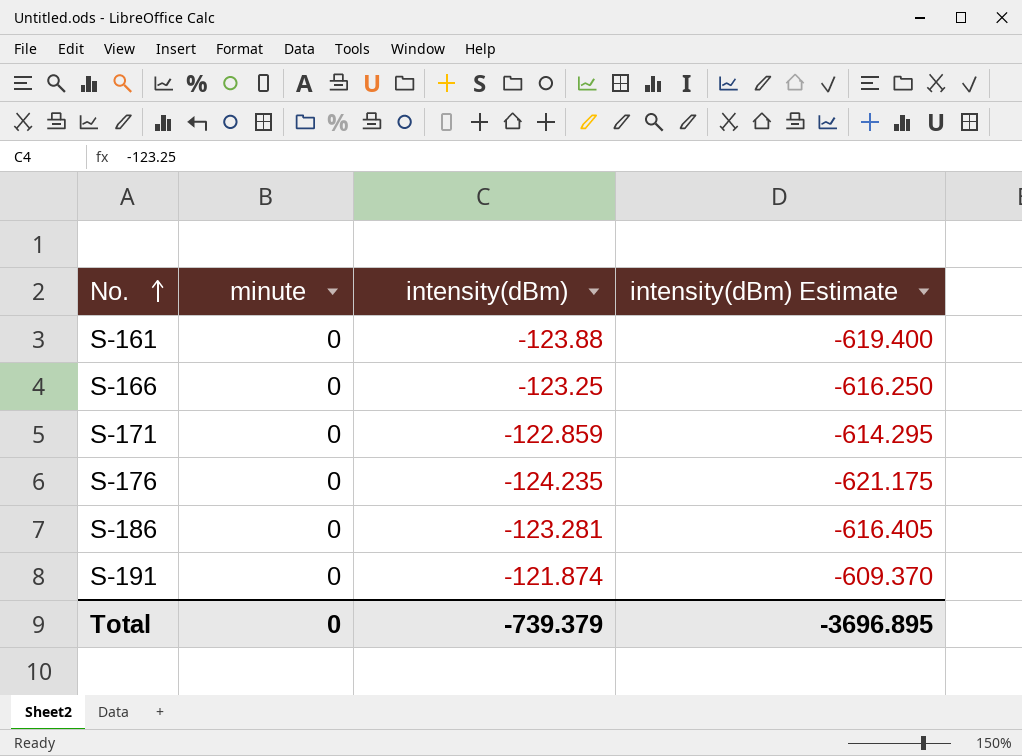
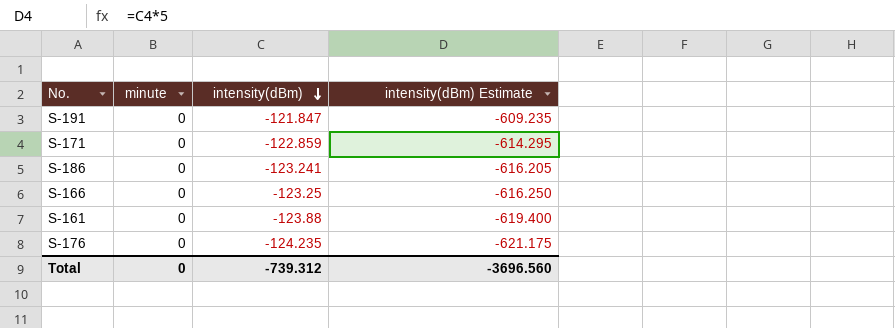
row order: No. ascending -> intensity(dBm) descending
S-191 | intensity(dBm): -121.874 -> -121.847
S-191 | intensity(dBm) Estimate: -609.370 -> -609.235
S-186 | intensity(dBm): -123.281 -> -123.241
S-186 | intensity(dBm) Estimate: -616.405 -> -616.205
Total | intensity(dBm): -739.379 -> -739.312
Total | intensity(dBm) Estimate: -3696.895 -> -3696.560

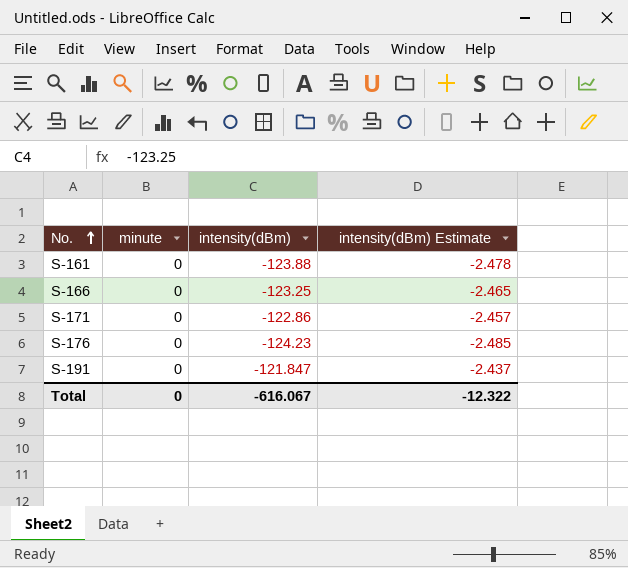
row order: intensity(dBm) descending -> No. ascending
column intensity(dBm) Estimate | formula: [intensity(dBm)] * 5 -> [intensity(dBm)] * 0.02
row S-186: 0 | -123.241 | -616.205 -> none
S-171 | intensity(dBm): -122.859 -> -122.86
S-176 | intensity(dBm): -124.235 -> -124.23
Total | intensity(dBm): -739.312 -> -616.067
Total | intensity(dBm) Estimate: -3696.560 -> -12.322

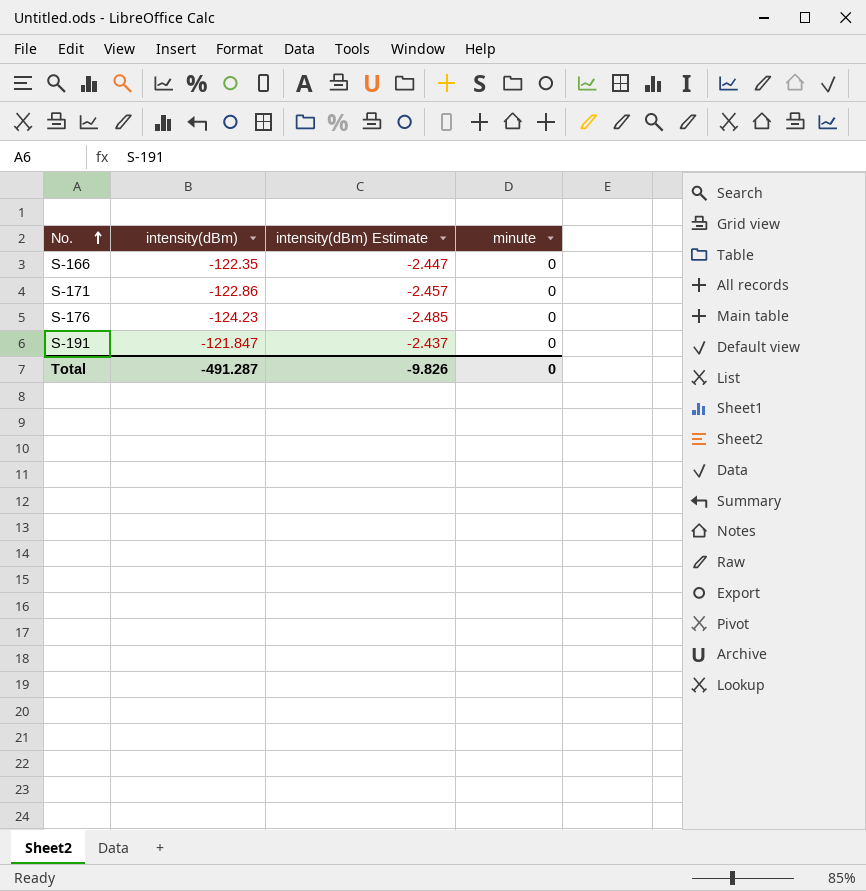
column minute | position: 2 -> 4
row S-161: 0 | -123.88 | -2.478 -> none
S-166 | intensity(dBm): -123.25 -> -122.35
S-166 | intensity(dBm) Estimate: -2.465 -> -2.447
Total | intensity(dBm): -616.067 -> -491.287
Total | intensity(dBm) Estimate: -12.322 -> -9.826

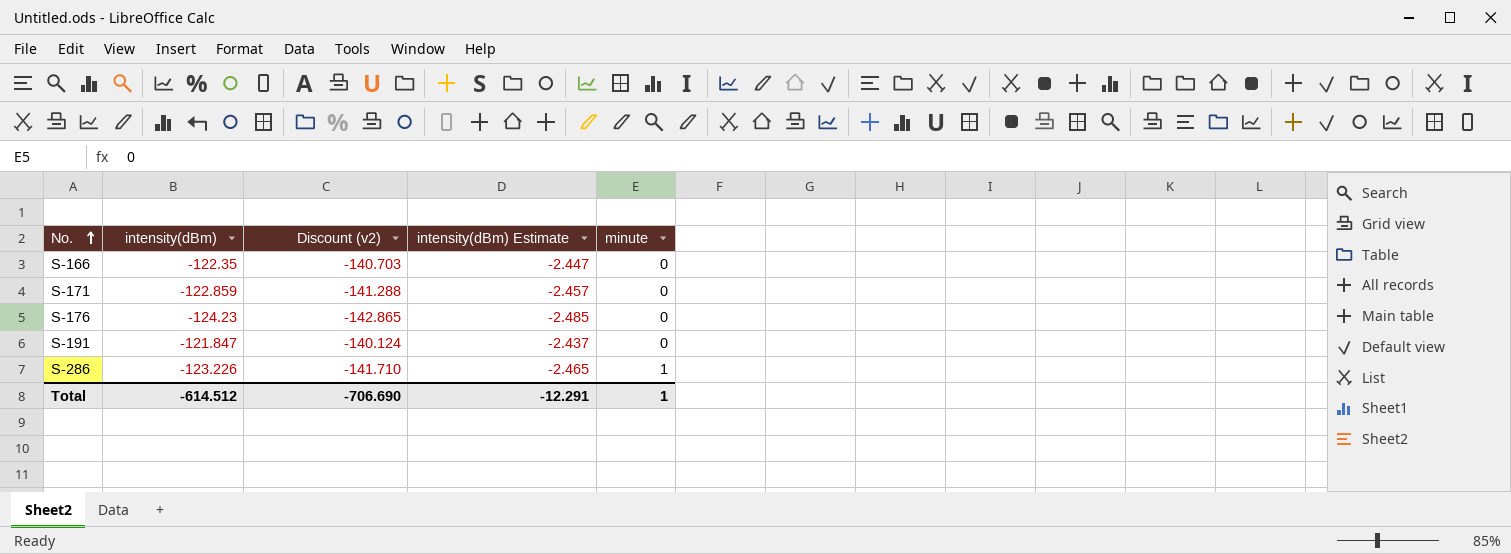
column Discount (v2) | formula: none -> [intensity(dBm)] * 1.15
S-171 | intensity(dBm): -122.86 -> -122.859
row S-286: none -> -123.226 | -141.710 | -2.465 | 1
Total | intensity(dBm): -491.287 -> -614.512
Total | intensity(dBm) Estimate: -9.826 -> -12.291
Total | minute: 0 -> 1

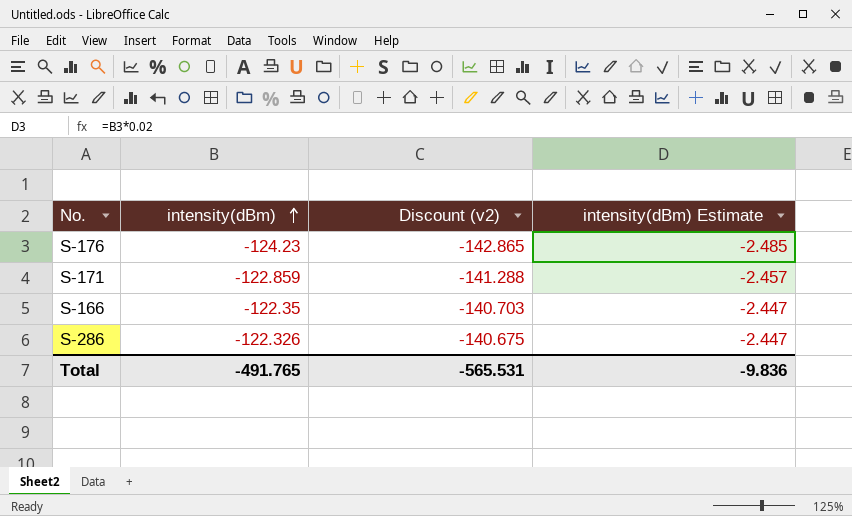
row order: No. ascending -> intensity(dBm) ascending
column minute | position: 5 -> none
row S-191: -121.847 | -140.124 | -2.437 | 0 -> none
S-286 | intensity(dBm): -123.226 -> -122.326
S-286 | Discount (v2): -141.710 -> -140.675
S-286 | intensity(dBm) Estimate: -2.465 -> -2.447
Total | intensity(dBm): -614.512 -> -491.765
Total | Discount (v2): -706.690 -> -565.531
Total | intensity(dBm) Estimate: -12.291 -> -9.836

